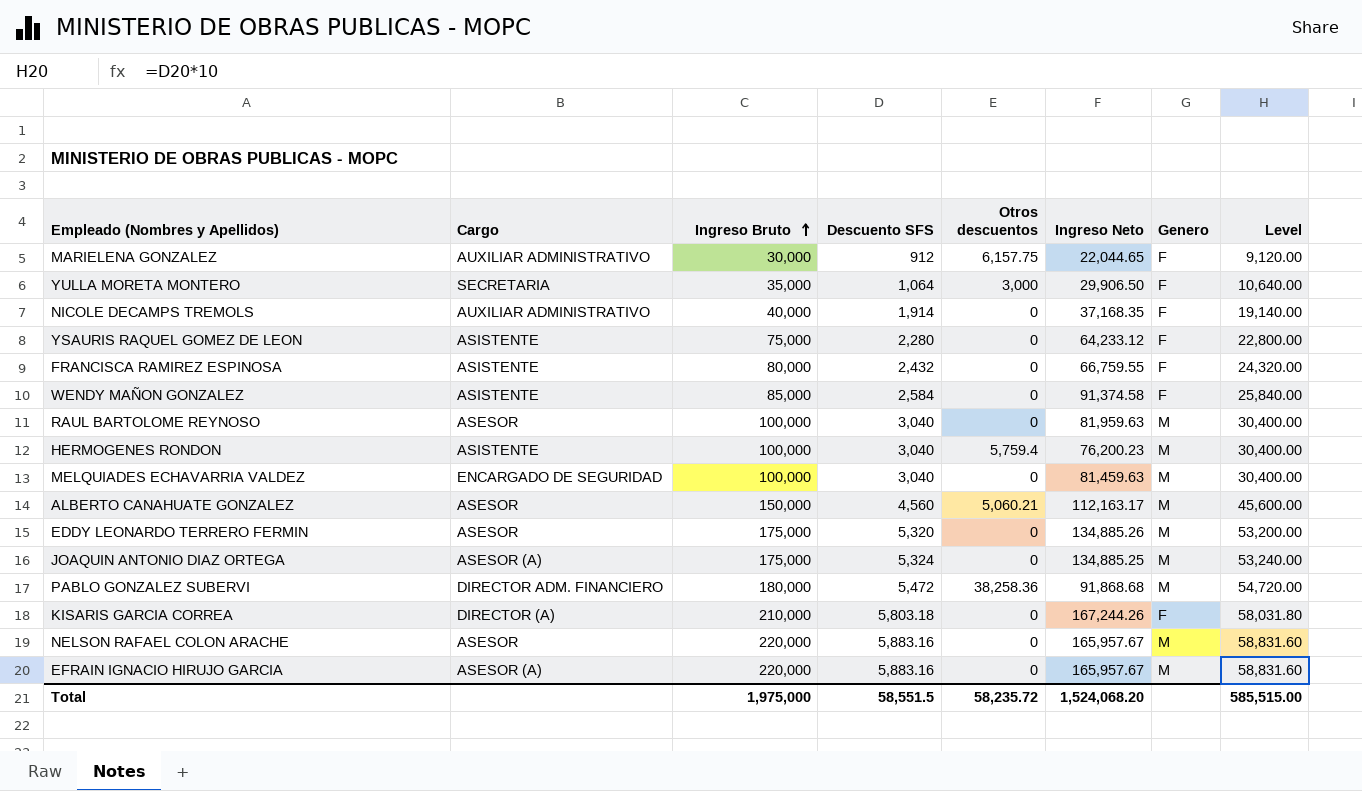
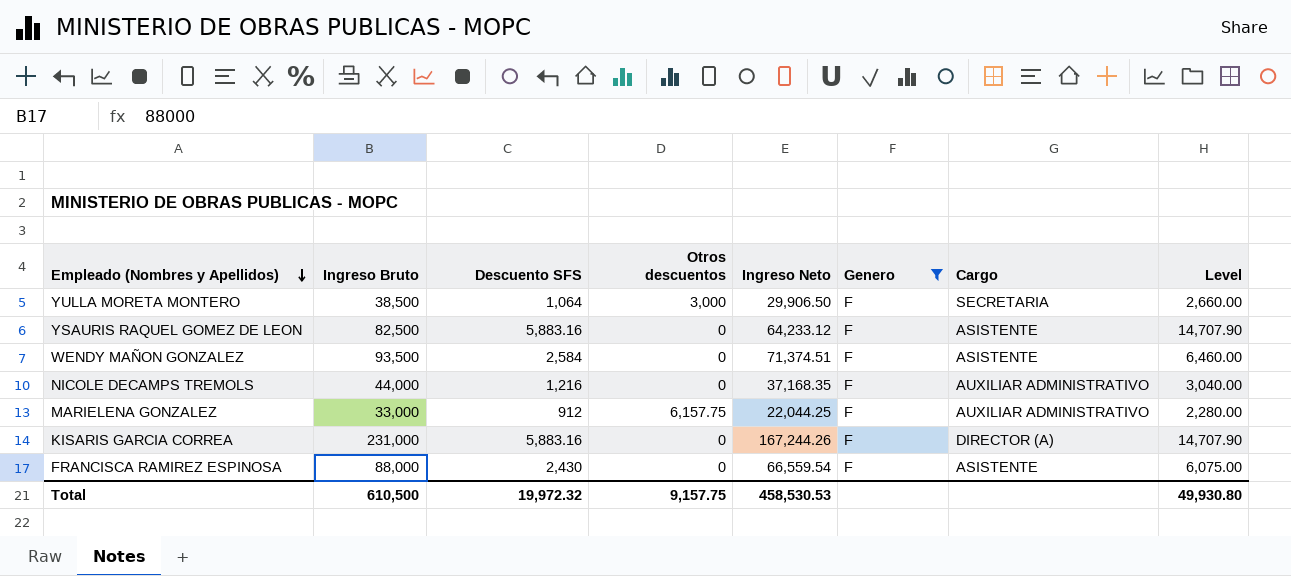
filter: none -> Genero = F
row order: Ingreso Bruto ascending -> Empleado (Nombres y Apellidos) descending
column Cargo | position: 2 -> 7
column Level | formula: [Descuento SFS] * 10 -> [Descuento SFS] * 2.5
YULLA MORETA MONTERO | Ingreso Bruto: 35,000 -> 38,500
YSAURIS RAQUEL GOMEZ DE LEON | Ingreso Bruto: 75,000 -> 82,500
YSAURIS RAQUEL GOMEZ DE LEON | Descuento SFS: 2,280 -> 5,883.16
WENDY MAÑON GONZALEZ | Ingreso Bruto: 85,000 -> 93,500
WENDY MAÑON GONZALEZ | Ingreso Neto: 91,374.58 -> 71,374.51
NICOLE DECAMPS TREMOLS | Ingreso Bruto: 40,000 -> 44,000
NICOLE DECAMPS TREMOLS | Descuento SFS: 1,914 -> 1,216
MARIELENA GONZALEZ | Ingreso Bruto: 30,000 -> 33,000
MARIELENA GONZALEZ | Ingreso Neto: 22,044.65 -> 22,044.25
KISARIS GARCIA CORREA | Ingreso Bruto: 210,000 -> 231,000
KISARIS GARCIA CORREA | Descuento SFS: 5,803.18 -> 5,883.16
FRANCISCA RAMIREZ ESPINOSA | Ingreso Bruto: 80,000 -> 88,000
FRANCISCA RAMIREZ ESPINOSA | Descuento SFS: 2,432 -> 2,430
FRANCISCA RAMIREZ ESPINOSA | Ingreso Neto: 66,759.55 -> 66,559.54
Total | Ingreso Bruto: 1,975,000 -> 610,500
Total | Descuento SFS: 58,551.5 -> 19,972.32
Total | Otros descuentos: 58,235.72 -> 9,157.75
Total | Ingreso Neto: 1,524,068.20 -> 458,530.53
Total | Level: 585,515.00 -> 49,930.80

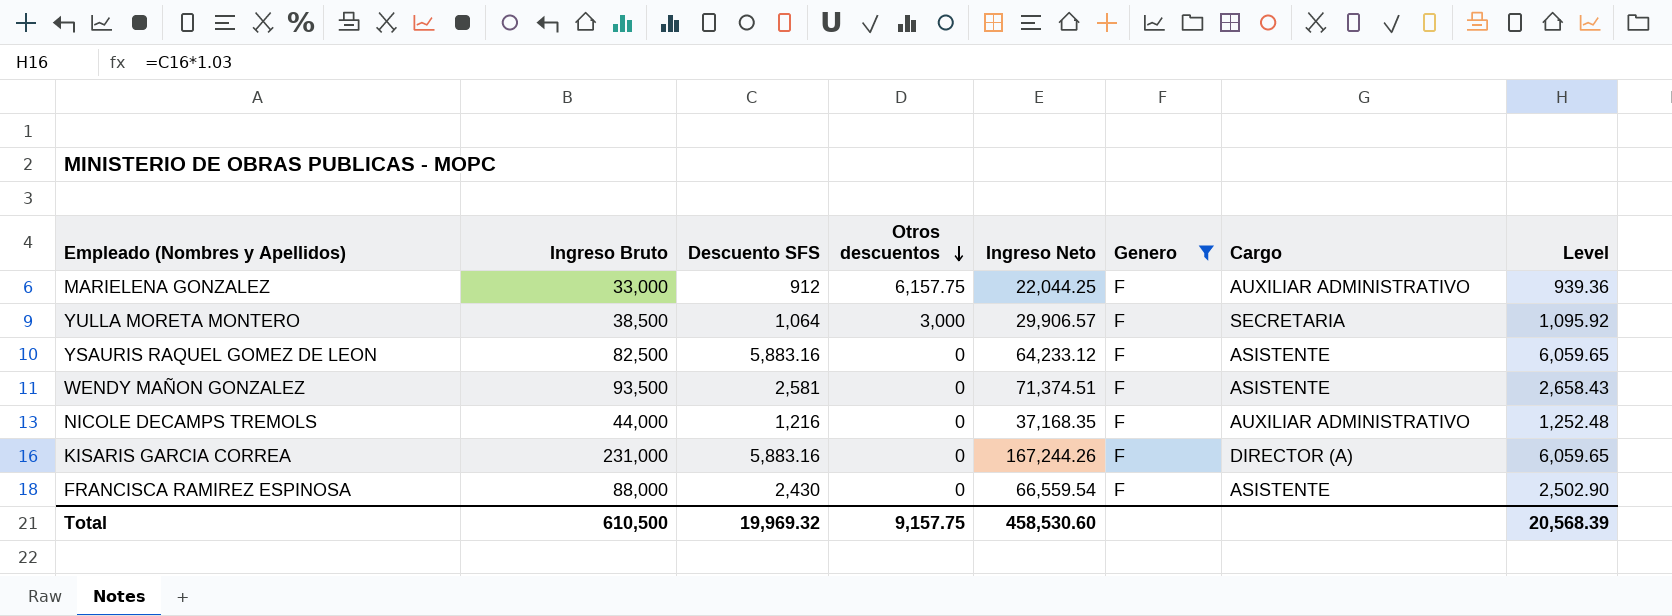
row order: Empleado (Nombres y Apellidos) descending -> Otros descuentos descending
column Level | formula: [Descuento SFS] * 2.5 -> [Descuento SFS] * 1.03
YULLA MORETA MONTERO | Ingreso Neto: 29,906.50 -> 29,906.57
WENDY MAÑON GONZALEZ | Descuento SFS: 2,584 -> 2,581
Total | Descuento SFS: 19,972.32 -> 19,969.32
Total | Ingreso Neto: 458,530.53 -> 458,530.60
Total | Level: 49,930.80 -> 20,568.39

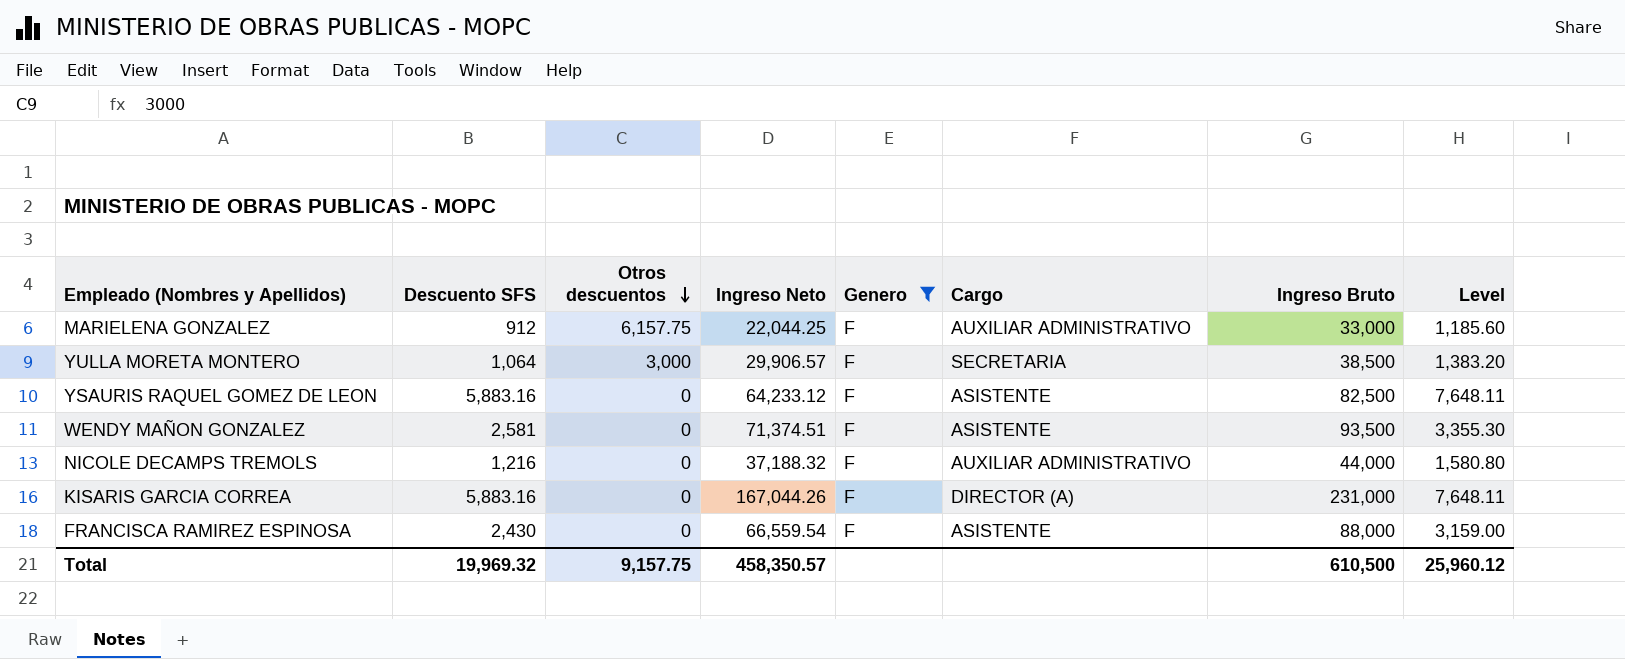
column Ingreso Bruto | position: 2 -> 7
column Level | formula: [Descuento SFS] * 1.03 -> [Descuento SFS] * 1.3
NICOLE DECAMPS TREMOLS | Ingreso Neto: 37,168.35 -> 37,188.32
KISARIS GARCIA CORREA | Ingreso Neto: 167,244.26 -> 167,044.26
Total | Ingreso Neto: 458,530.60 -> 458,350.57
Total | Level: 20,568.39 -> 25,960.12

